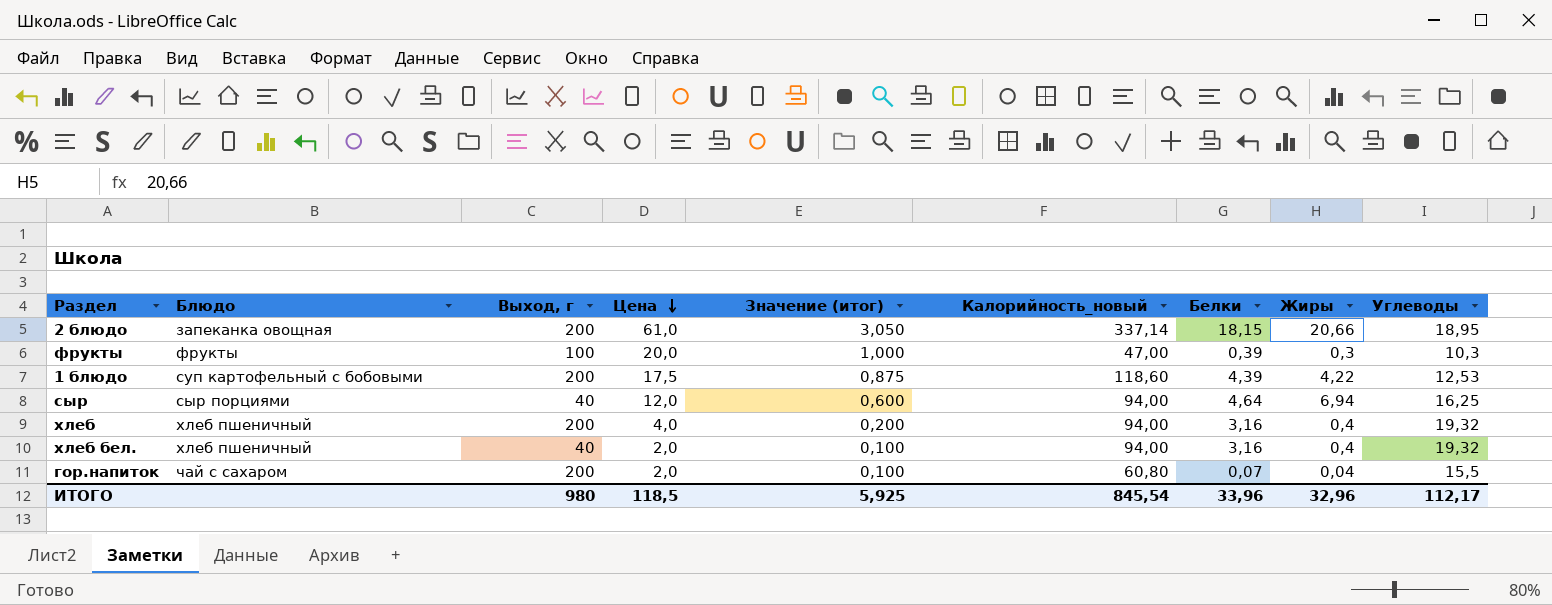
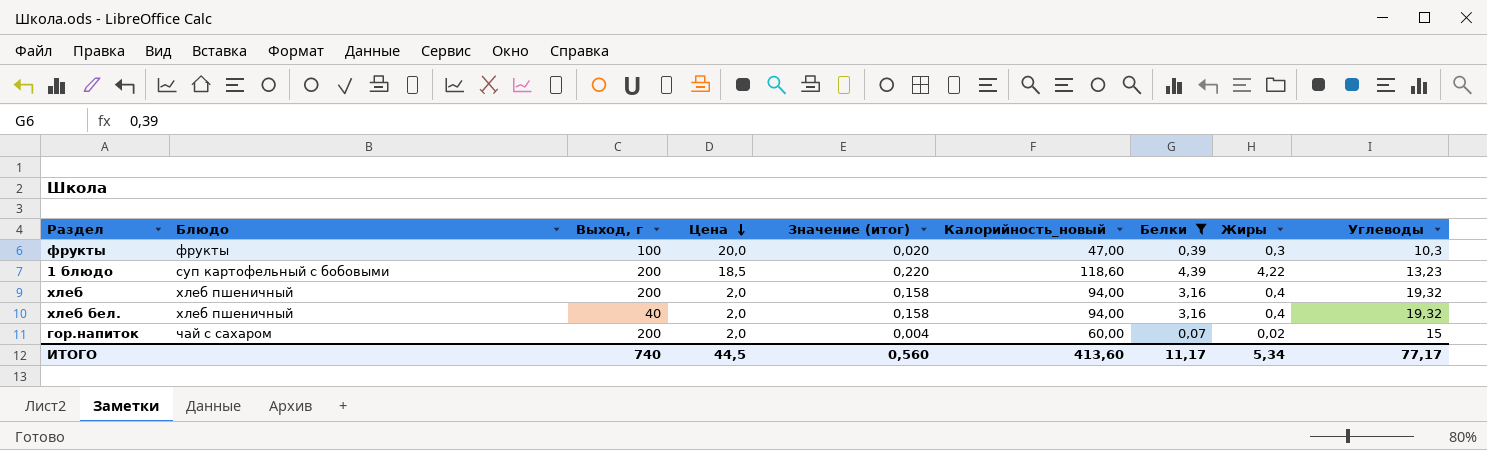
filter: none -> Белки <= 4,39
column Значение (итог) | formula: [Цена] * 0,05 -> [Белки] * 0,05
1 блюдо | Цена: 17,5 -> 18,5
1 блюдо | Углеводы: 12,53 -> 13,23
хлеб | Цена: 4,0 -> 2,0
гор.напиток | Калорийность_новый: 60,80 -> 60,00
гор.напиток | Жиры: 0,04 -> 0,02
гор.напиток | Углеводы: 15,5 -> 15
ИТОГО | Выход, г: 980 -> 740
ИТОГО | Цена: 118,5 -> 44,5
ИТОГО | Значение (итог): 5,925 -> 0,560
ИТОГО | Калорийность_новый: 845,54 -> 413,60
ИТОГО | Белки: 33,96 -> 11,17
ИТОГО | Жиры: 32,96 -> 5,34
ИТОГО | Углеводы: 112,17 -> 77,17

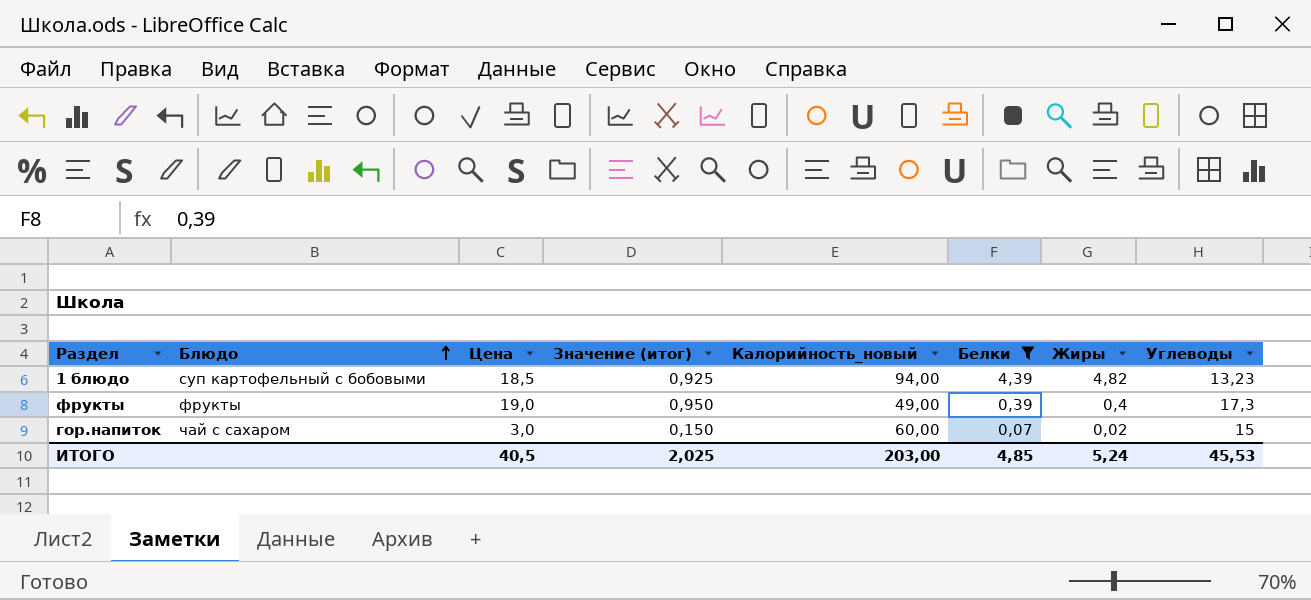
row order: Цена descending -> Блюдо ascending
column Выход, г | position: 3 -> none
column Значение (итог) | formula: [Белки] * 0,05 -> [Цена] * 0,05
row хлеб: хлеб пшеничный | 200 | 2,0 | 0,158 | 94,00 | 3,16 | 0,4 | 19,32 -> none
row хлеб бел.: хлеб пшеничный | 40 | 2,0 | 0,158 | 94,00 | 3,16 | 0,4 | 19,32 -> none
1 блюдо | Калорийность_новый: 118,60 -> 94,00
1 блюдо | Жиры: 4,22 -> 4,82
фрукты | Цена: 20,0 -> 19,0
фрукты | Калорийность_новый: 47,00 -> 49,00
фрукты | Жиры: 0,3 -> 0,4
фрукты | Углеводы: 10,3 -> 17,3
гор.напиток | Цена: 2,0 -> 3,0
ИТОГО | Цена: 44,5 -> 40,5
ИТОГО | Значение (итог): 0,560 -> 2,025
ИТОГО | Калорийность_новый: 413,60 -> 203,00
ИТОГО | Белки: 11,17 -> 4,85
ИТОГО | Жиры: 5,34 -> 5,24
ИТОГО | Углеводы: 77,17 -> 45,53

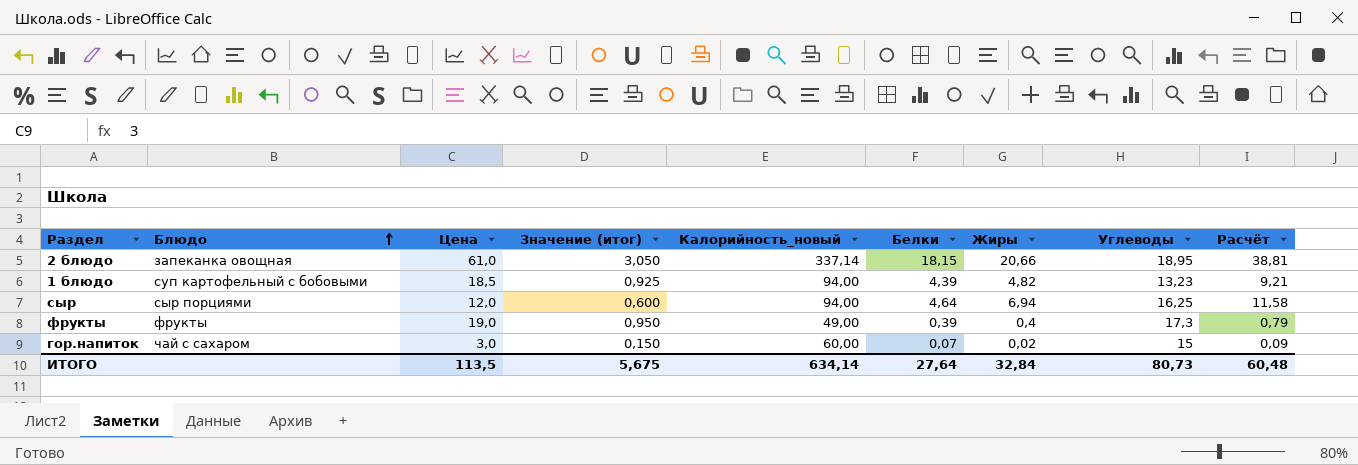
filter: Белки <= 4,39 -> none
column Расчёт | formula: none -> [Белки] + [Жиры]
ИТОГО | Цена: 40,5 -> 113,5
ИТОГО | Значение (итог): 2,025 -> 5,675
ИТОГО | Калорийность_новый: 203,00 -> 634,14
ИТОГО | Белки: 4,85 -> 27,64
ИТОГО | Жиры: 5,24 -> 32,84
ИТОГО | Углеводы: 45,53 -> 80,73

